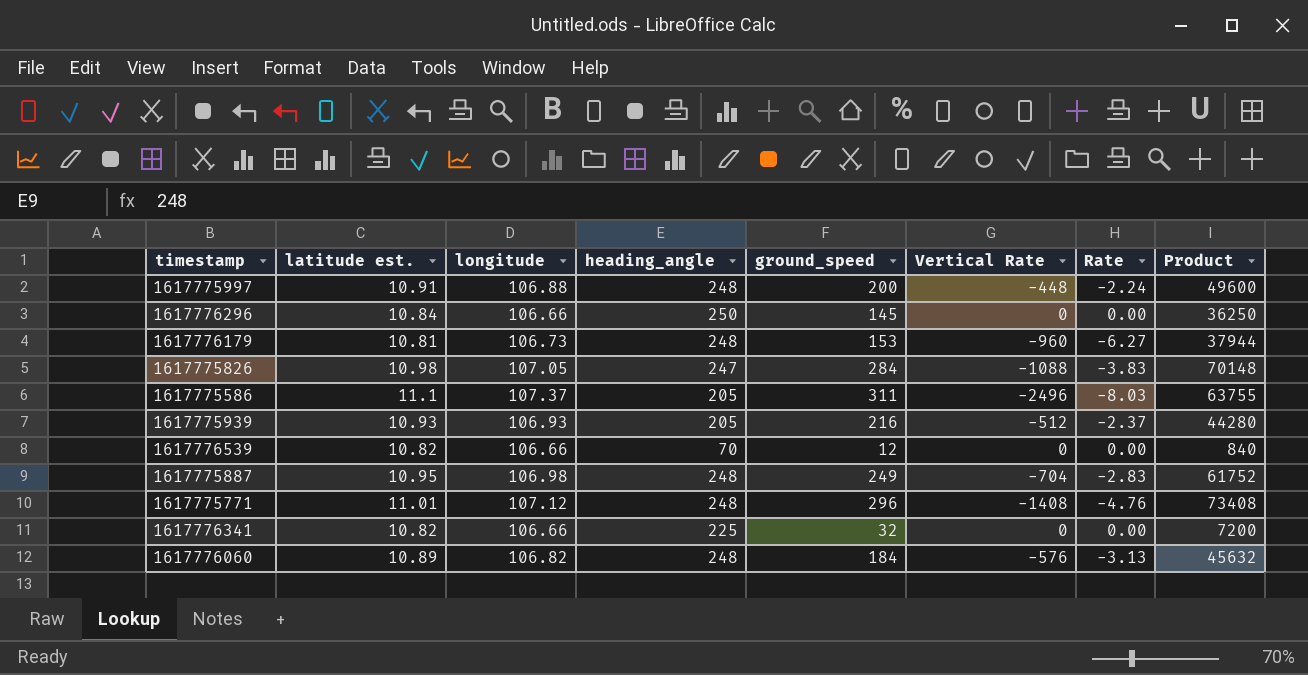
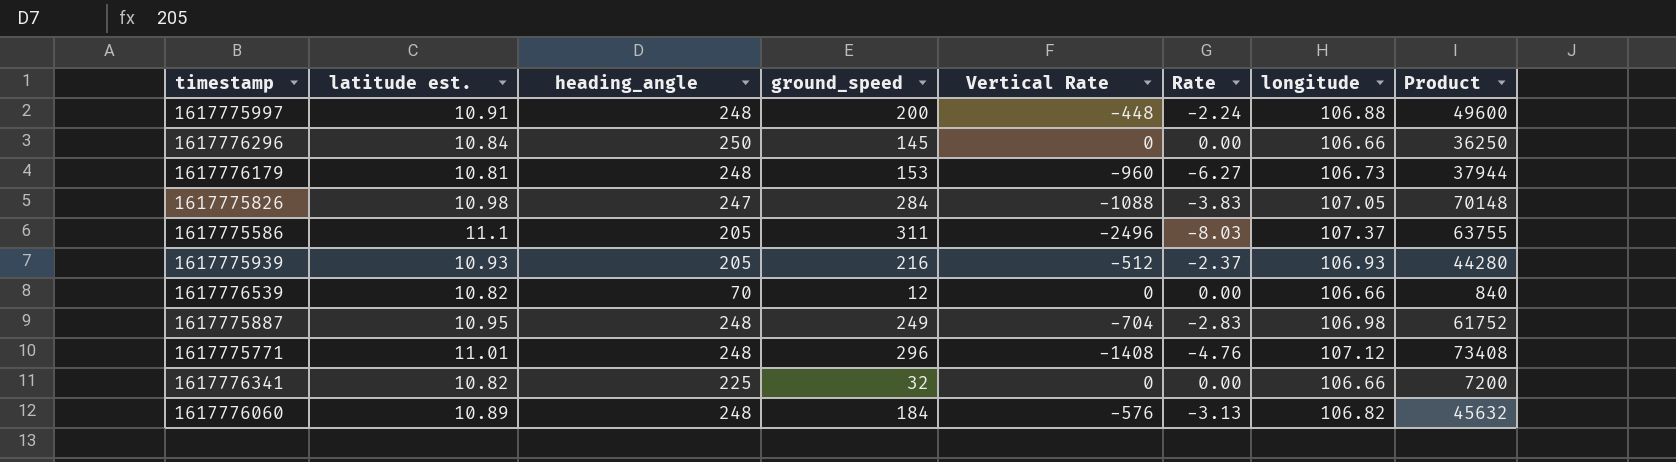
column longitude | position: 3 -> 7

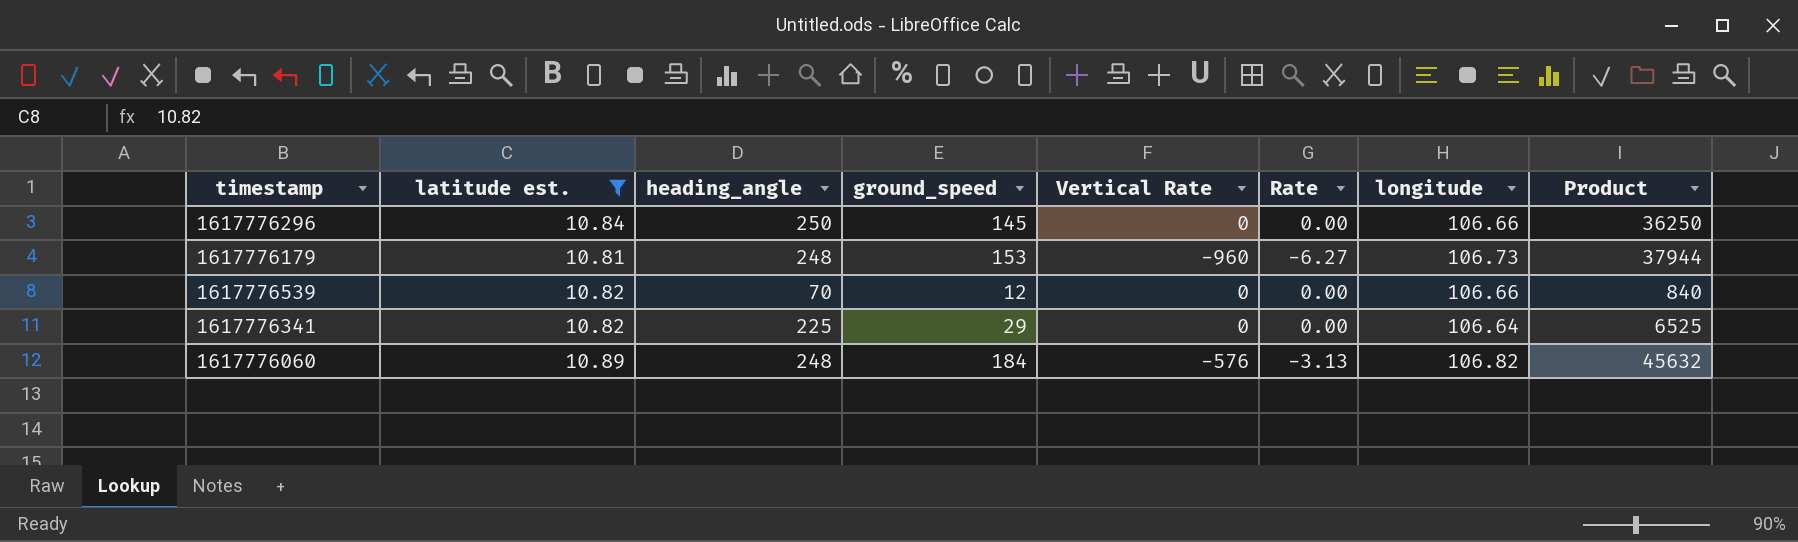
filter: none -> latitude est. <= 10.89
1617776341 | ground_speed: 32 -> 29
1617776341 | longitude: 106.66 -> 106.64
1617776341 | Product: 7200 -> 6525

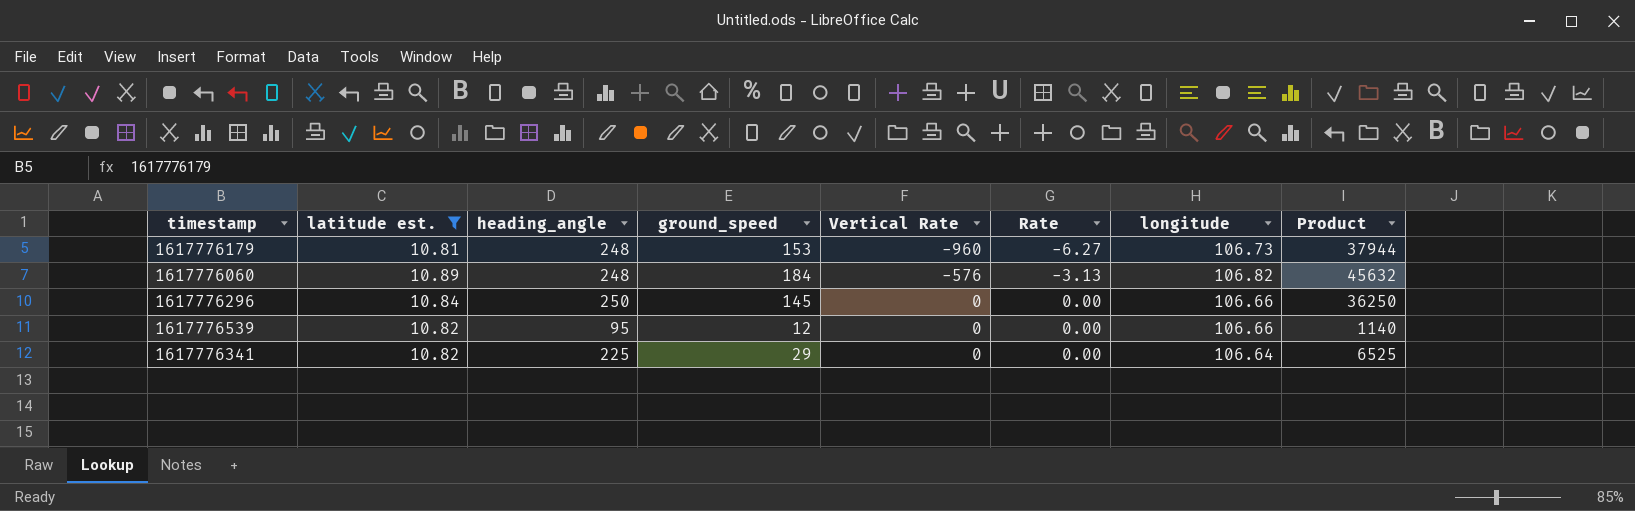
row order: none -> Vertical Rate ascending
1617776539 | heading_angle: 70 -> 95
1617776539 | Product: 840 -> 1140

